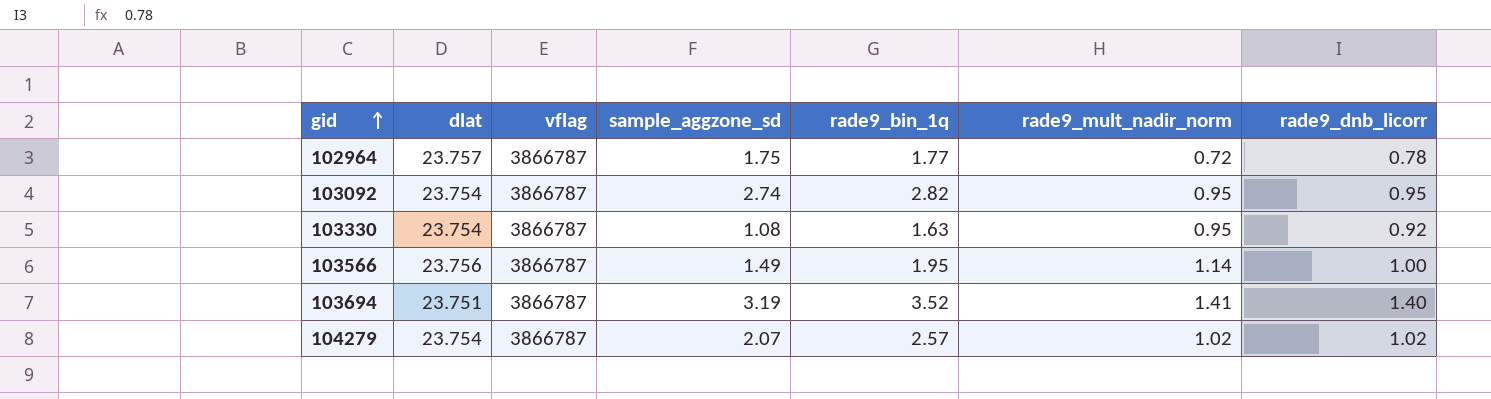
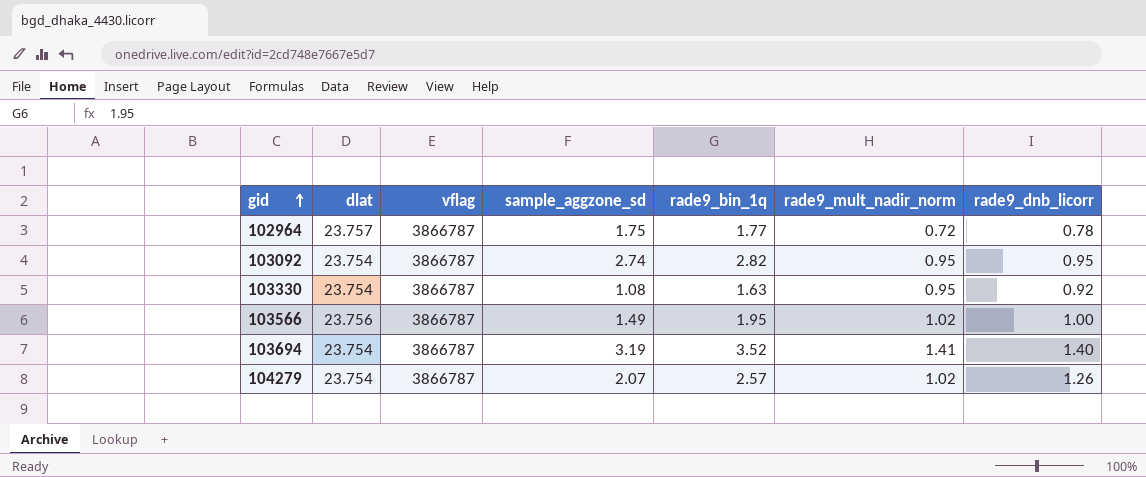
103566 | rade9_mult_nadir_norm: 1.14 -> 1.02
103694 | dlat: 23.751 -> 23.754
104279 | rade9_dnb_licorr: 1.02 -> 1.26

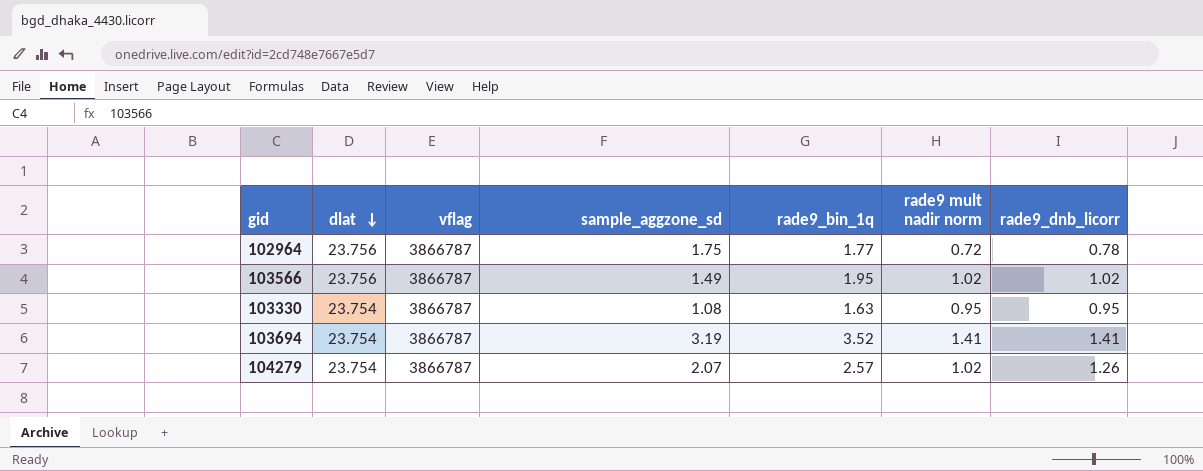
row order: gid ascending -> dlat descending
column name: rade9_mult_nadir_norm -> rade9 mult nadir norm
row 103092: 23.754 | 3866787 | 2.74 | 2.82 | 0.95 | 0.95 -> none
102964 | dlat: 23.757 -> 23.756
103566 | rade9_dnb_licorr: 1.00 -> 1.02
103330 | rade9_dnb_licorr: 0.92 -> 0.95
103694 | rade9_dnb_licorr: 1.40 -> 1.41

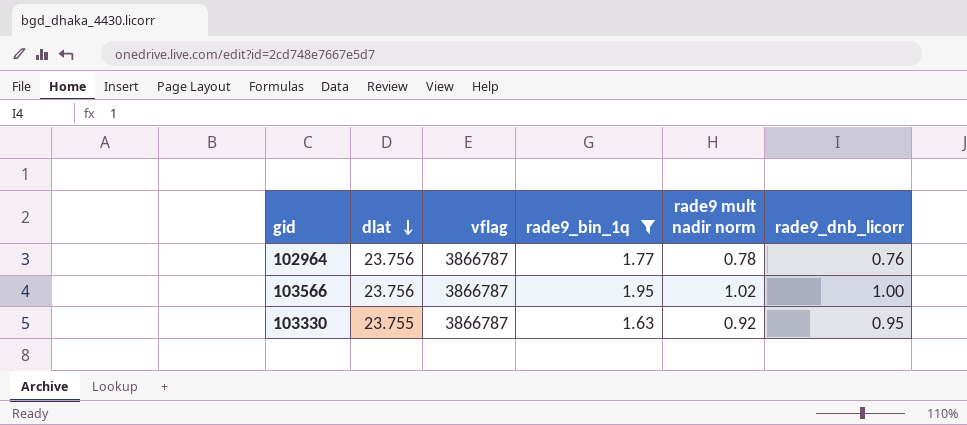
filter: none -> rade9_bin_1q <= 1.95
column sample_aggzone_sd | position: 4 -> none
102964 | rade9 mult nadir norm: 0.72 -> 0.78
102964 | rade9_dnb_licorr: 0.78 -> 0.76
103566 | rade9_dnb_licorr: 1.02 -> 1.00
103330 | dlat: 23.754 -> 23.755
103330 | rade9 mult nadir norm: 0.95 -> 0.92

